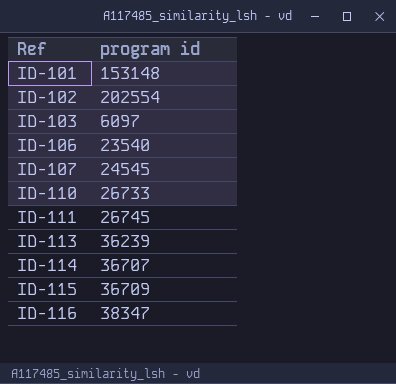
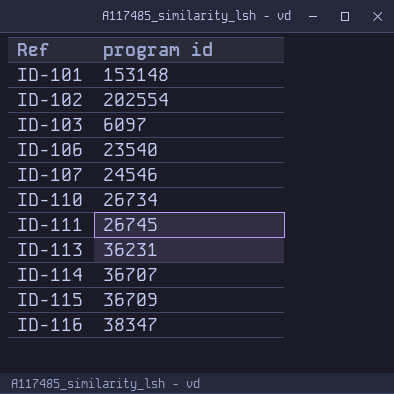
ID-107 | program id: 24545 -> 24546
ID-110 | program id: 26733 -> 26734
ID-113 | program id: 36239 -> 36231

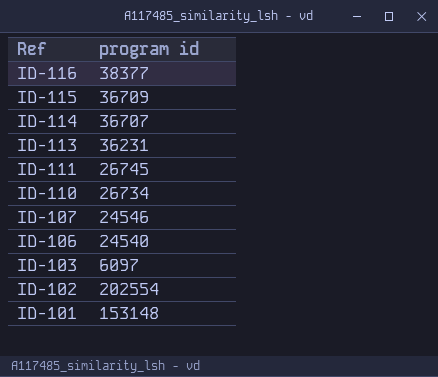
row order: Ref ascending -> Ref descending
ID-116 | program id: 38347 -> 38377
ID-106 | program id: 23540 -> 24540

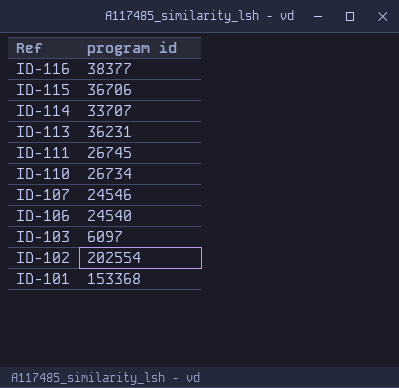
ID-115 | program id: 36709 -> 36706
ID-114 | program id: 36707 -> 33707
ID-101 | program id: 153148 -> 153368

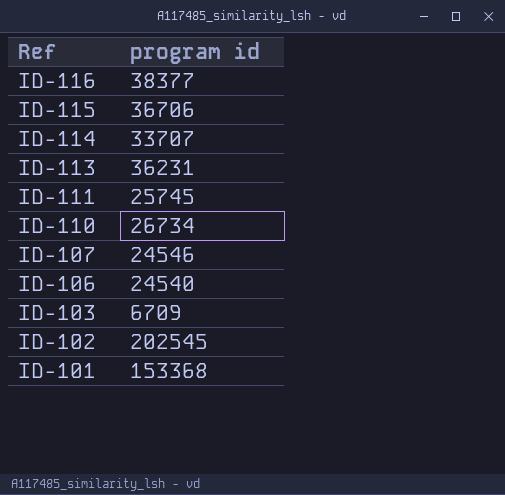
ID-111 | program id: 26745 -> 25745
ID-103 | program id: 6097 -> 6709
ID-102 | program id: 202554 -> 202545

